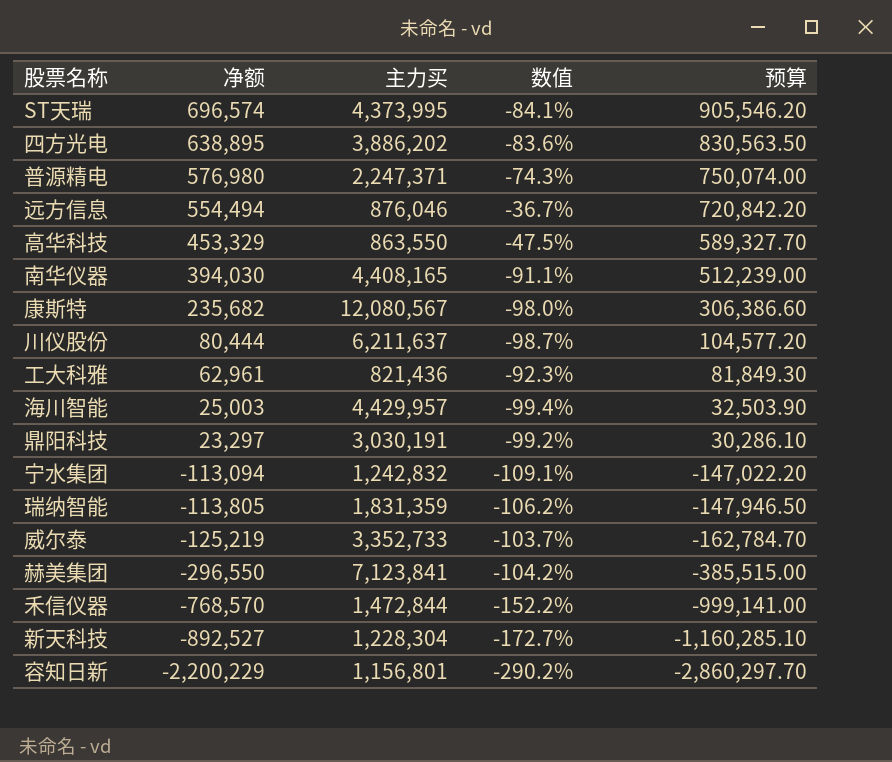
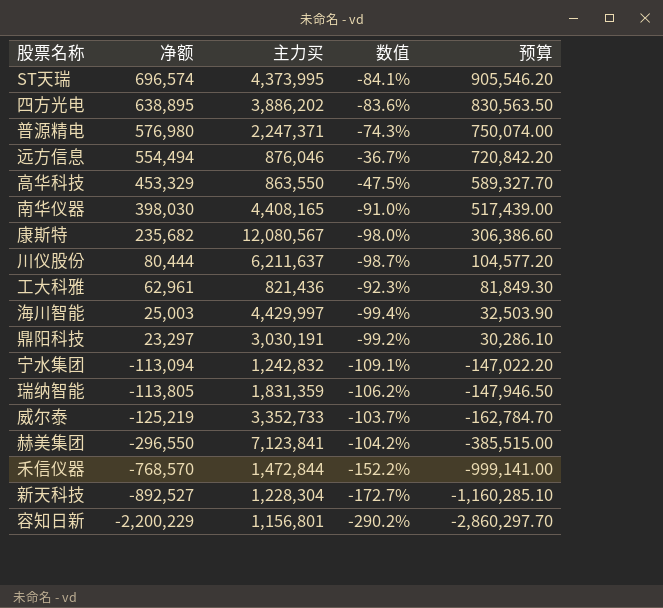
南华仪器 | 净额: 394,030 -> 398,030
南华仪器 | 数值: -91.1% -> -91.0%
南华仪器 | 预算: 512,239.00 -> 517,439.00
海川智能 | 主力买: 4,429,957 -> 4,429,997

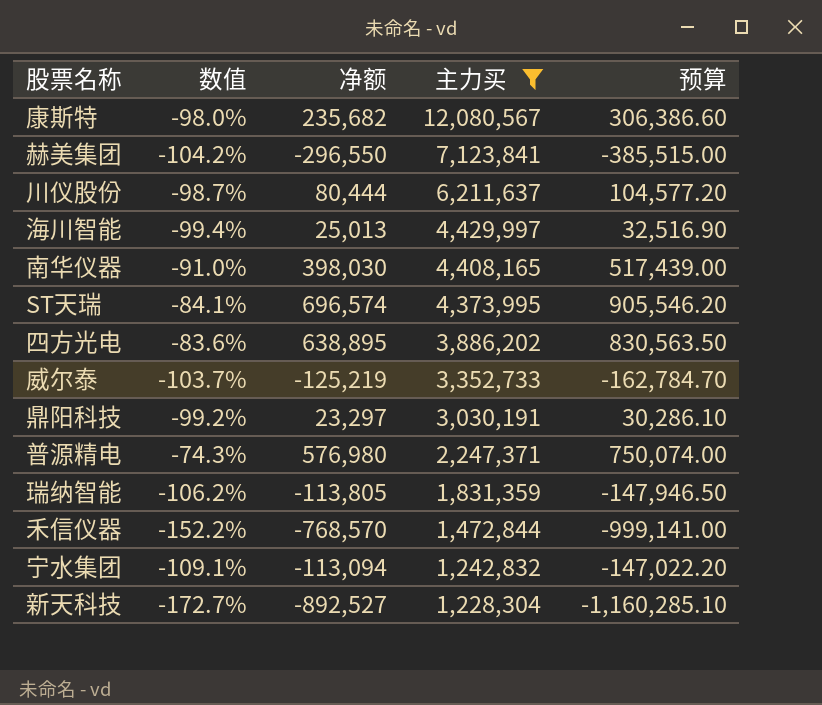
filter: none -> 主力买 >= 1,228,304
row order: 净额 descending -> 主力买 descending
column 数值 | position: 4 -> 2
海川智能 | 净额: 25,003 -> 25,013
海川智能 | 预算: 32,503.90 -> 32,516.90

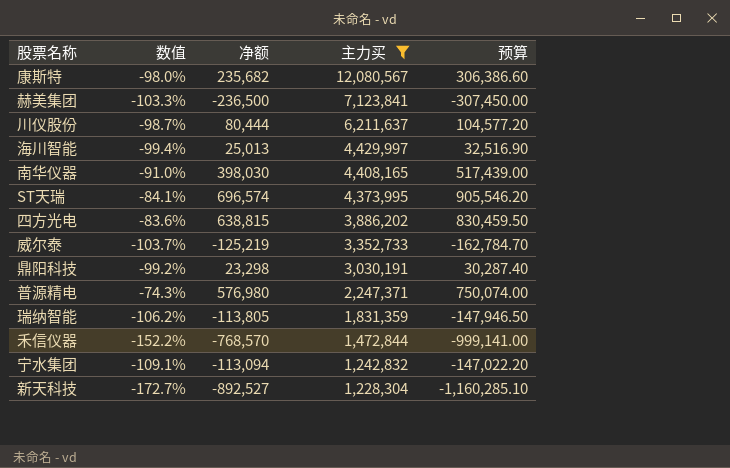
赫美集团 | 数值: -104.2% -> -103.3%
赫美集团 | 净额: -296,550 -> -236,500
赫美集团 | 预算: -385,515.00 -> -307,450.00
四方光电 | 净额: 638,895 -> 638,815
四方光电 | 预算: 830,563.50 -> 830,459.50
鼎阳科技 | 净额: 23,297 -> 23,298
鼎阳科技 | 预算: 30,286.10 -> 30,287.40

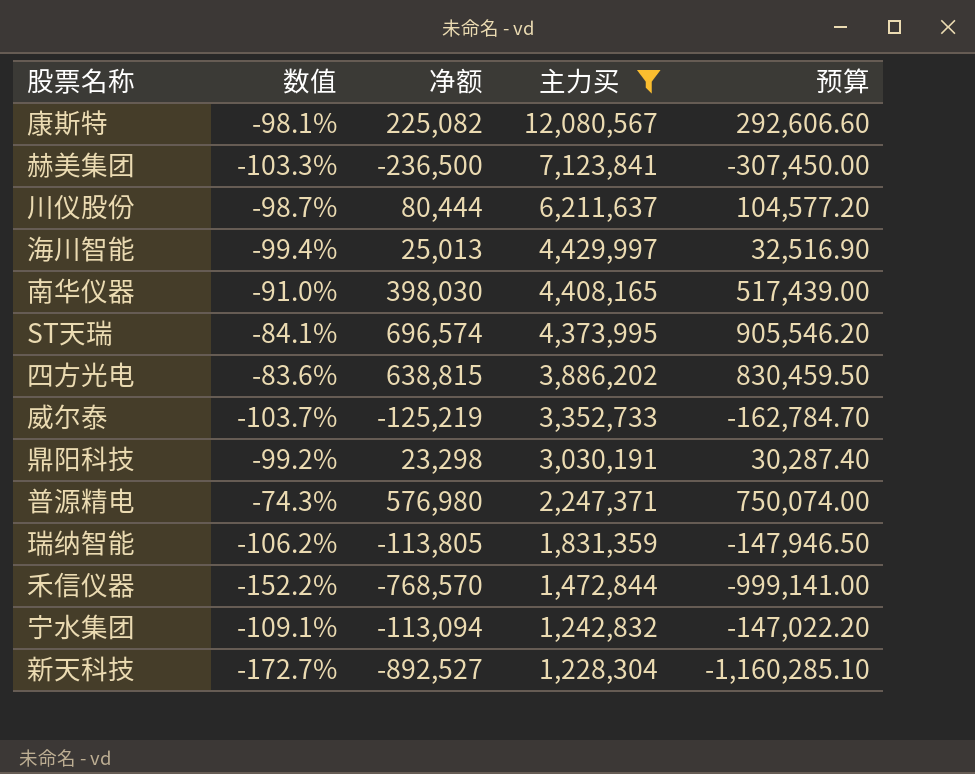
康斯特 | 数值: -98.0% -> -98.1%
康斯特 | 净额: 235,682 -> 225,082
康斯特 | 预算: 306,386.60 -> 292,606.60

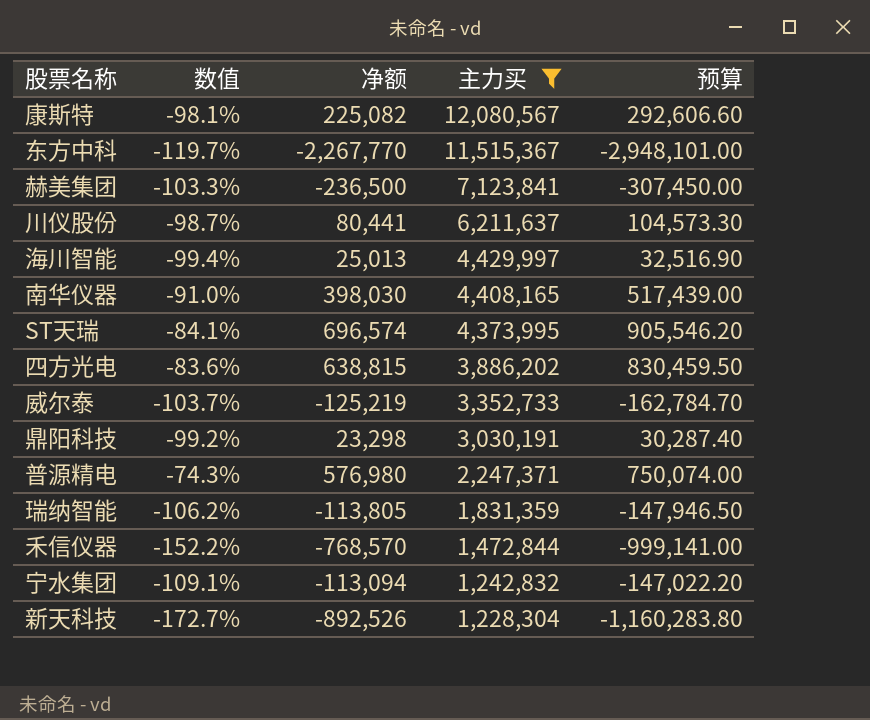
row 东方中科: none -> -119.7% | -2,267,770 | 11,515,367 | -2,948,101.00
川仪股份 | 净额: 80,444 -> 80,441
川仪股份 | 预算: 104,577.20 -> 104,573.30
新天科技 | 净额: -892,527 -> -892,526
新天科技 | 预算: -1,160,285.10 -> -1,160,283.80

